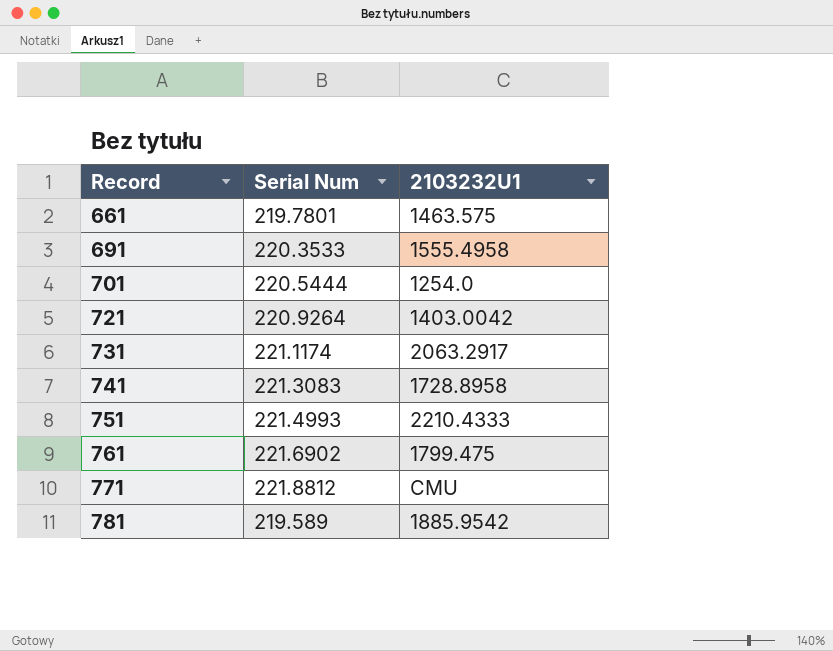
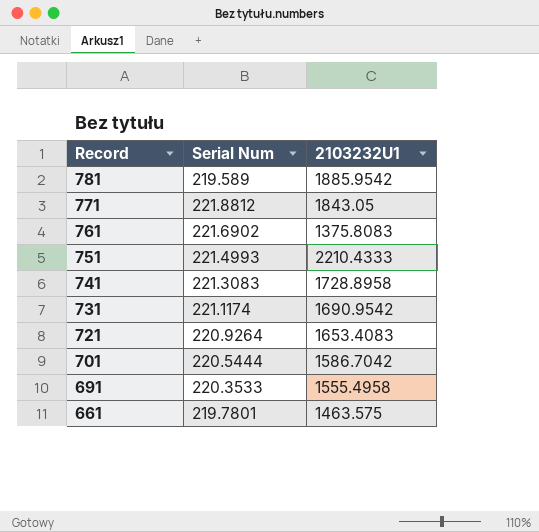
row order: Record ascending -> Record descending
771 | 2103232U1: CMU -> 1843.05
761 | 2103232U1: 1799.475 -> 1375.8083
731 | 2103232U1: 2063.2917 -> 1690.9542
721 | 2103232U1: 1403.0042 -> 1653.4083
701 | 2103232U1: 1254.0 -> 1586.7042

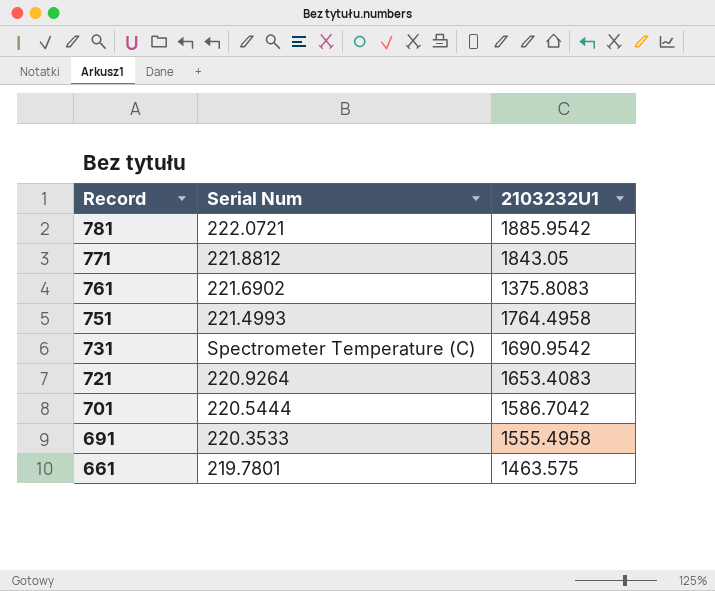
row 741: 221.3083 | 1728.8958 -> none
781 | Serial Num: 219.589 -> 222.0721
751 | 2103232U1: 2210.4333 -> 1764.4958
731 | Serial Num: 221.1174 -> Spectrometer Temperature (C)

